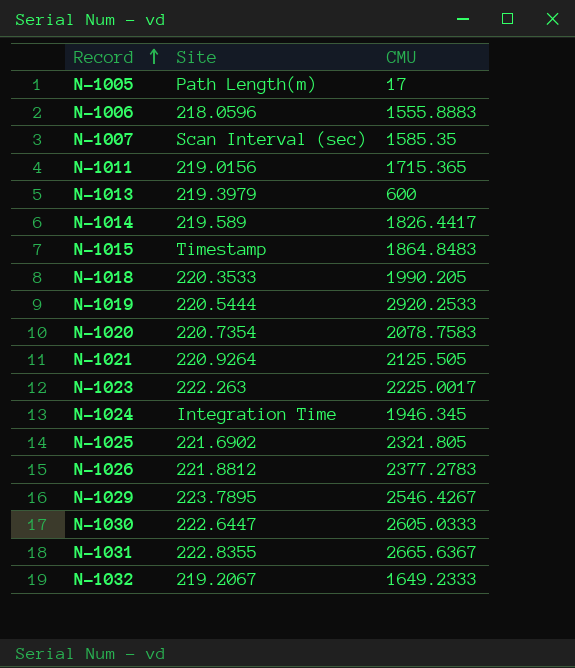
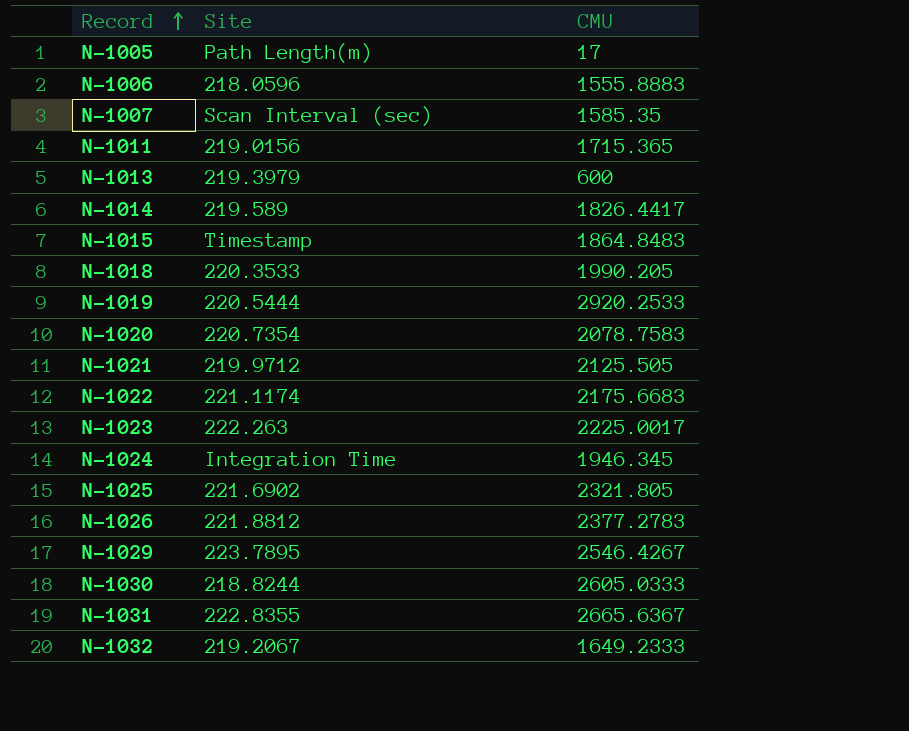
N-1021 | Site: 220.9264 -> 219.9712
row N-1022: none -> 221.1174 | 2175.6683
N-1030 | Site: 222.6447 -> 218.8244

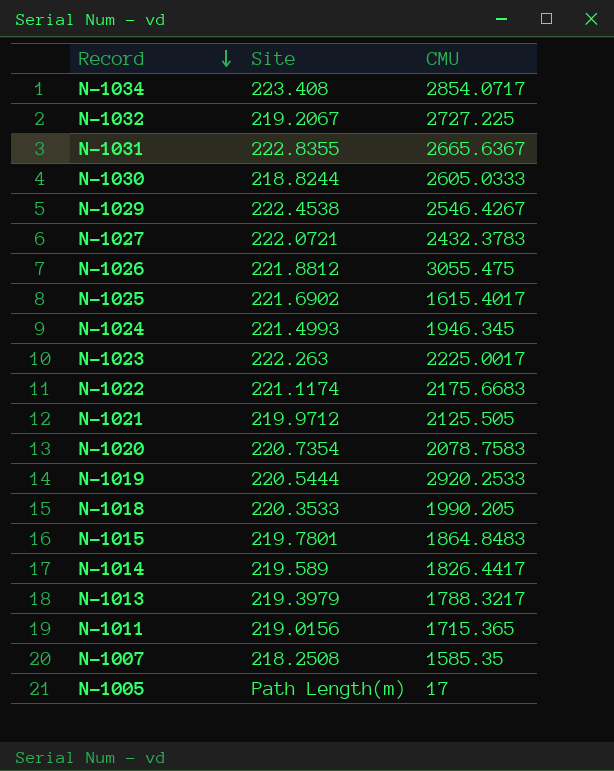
row order: Record ascending -> Record descending
row N-1006: 218.0596 | 1555.8883 -> none
row N-1034: none -> 223.408 | 2854.0717
N-1032 | CMU: 1649.2333 -> 2727.225
N-1029 | Site: 223.7895 -> 222.4538
row N-1027: none -> 222.0721 | 2432.3783
N-1026 | CMU: 2377.2783 -> 3055.475
N-1025 | CMU: 2321.805 -> 1615.4017
N-1024 | Site: Integration Time -> 221.4993
N-1015 | Site: Timestamp -> 219.7801
N-1013 | CMU: 600 -> 1788.3217
N-1007 | Site: Scan Interval (sec) -> 218.2508

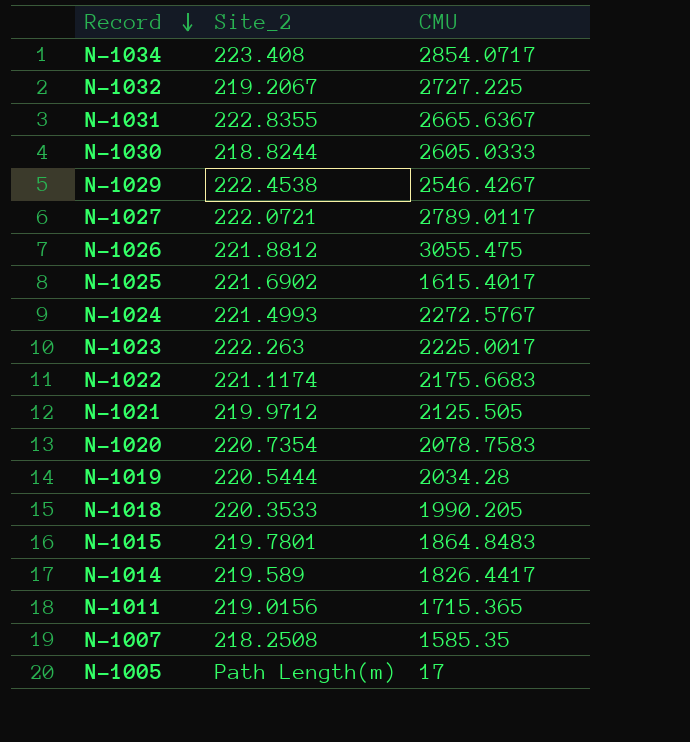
column name: Site -> Site_2
row N-1013: 219.3979 | 1788.3217 -> none
N-1027 | CMU: 2432.3783 -> 2789.0117
N-1024 | CMU: 1946.345 -> 2272.5767
N-1019 | CMU: 2920.2533 -> 2034.28

